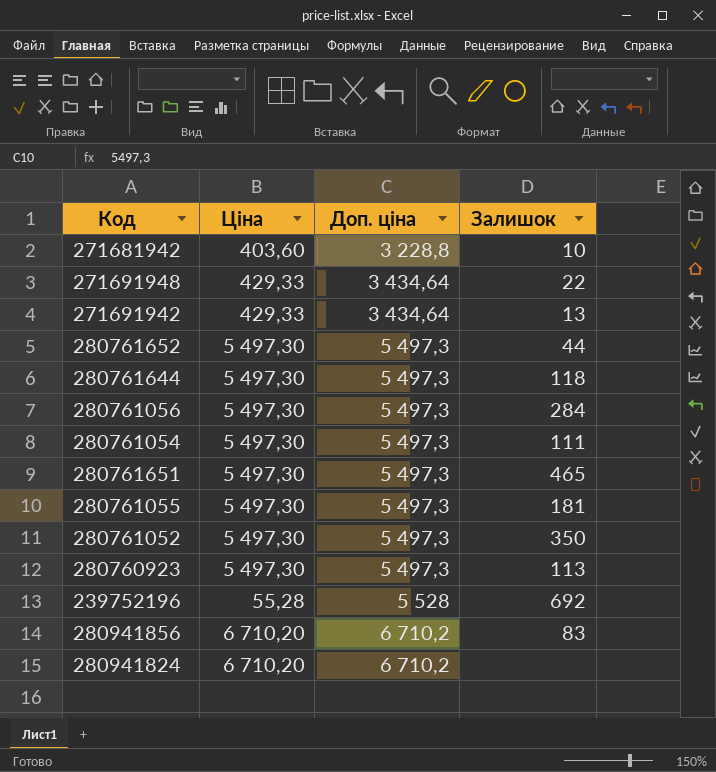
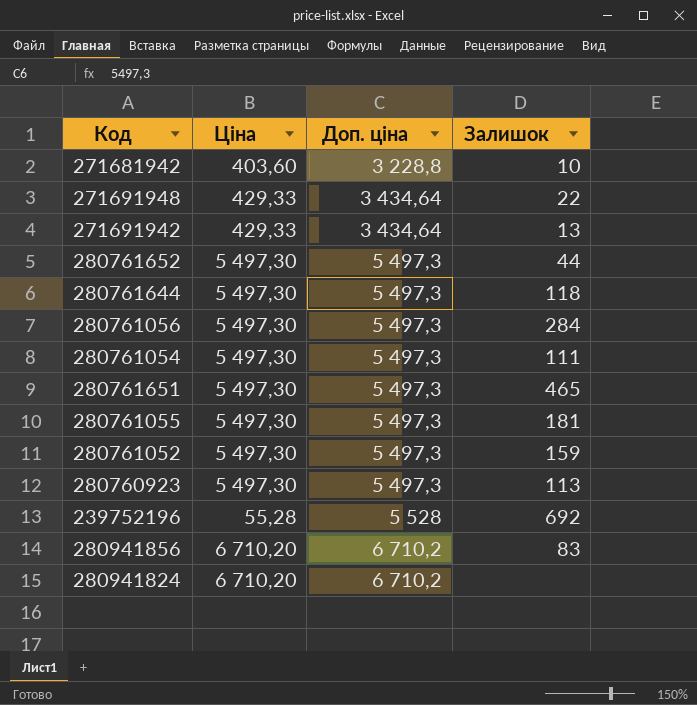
280761052 | Залишок: 350 -> 159

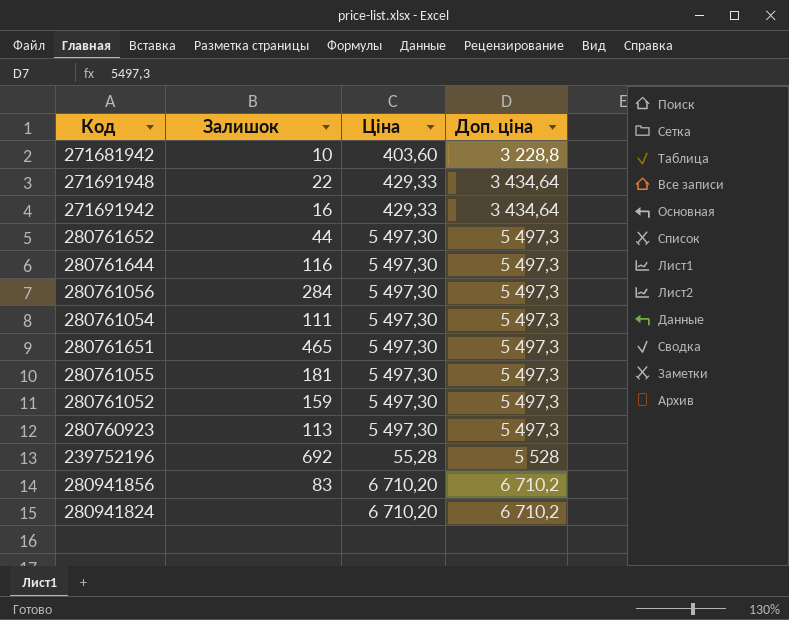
column Залишок | position: 4 -> 2
271691942 | Залишок: 13 -> 16
280761644 | Залишок: 118 -> 116

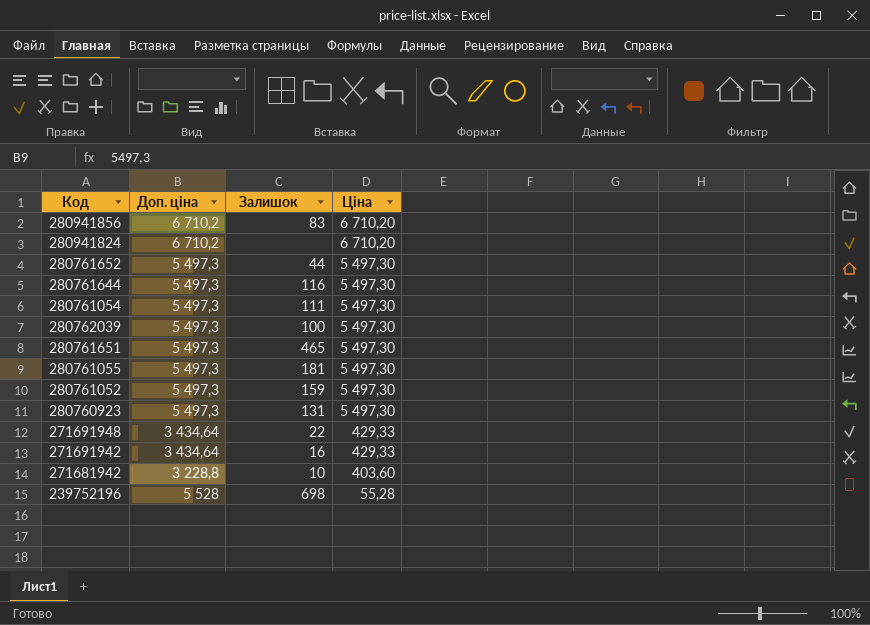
row order: Доп. ціна ascending -> Ціна descending
column Доп. ціна | position: 4 -> 2
row 280761056: 284 | 5 497,30 | 5 497,3 -> none
row 280762039: none -> 5 497,3 | 100 | 5 497,30
280760923 | Залишок: 113 -> 131
239752196 | Залишок: 692 -> 698

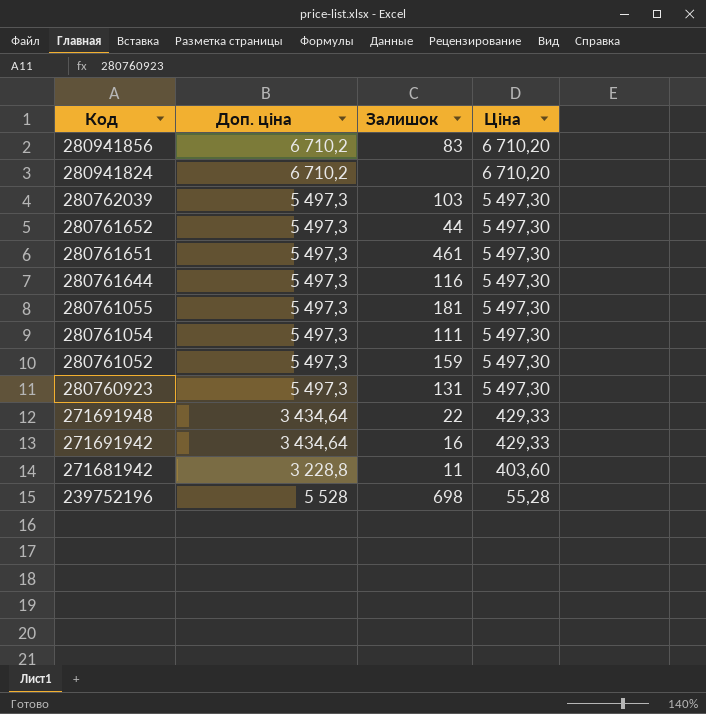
row order: Ціна descending -> Код descending
280762039 | Залишок: 100 -> 103
280761651 | Залишок: 465 -> 461
271681942 | Залишок: 10 -> 11

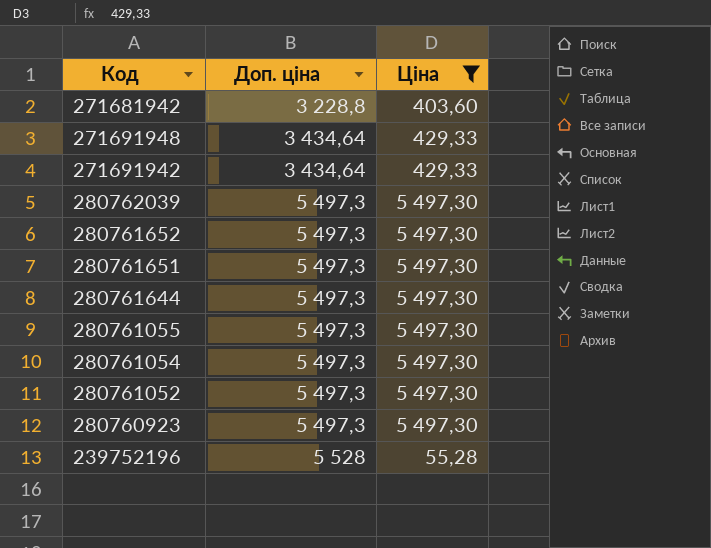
filter: none -> Ціна != 6 710,20
row order: Код descending -> Доп. ціна ascending
column Залишок | position: 3 -> none

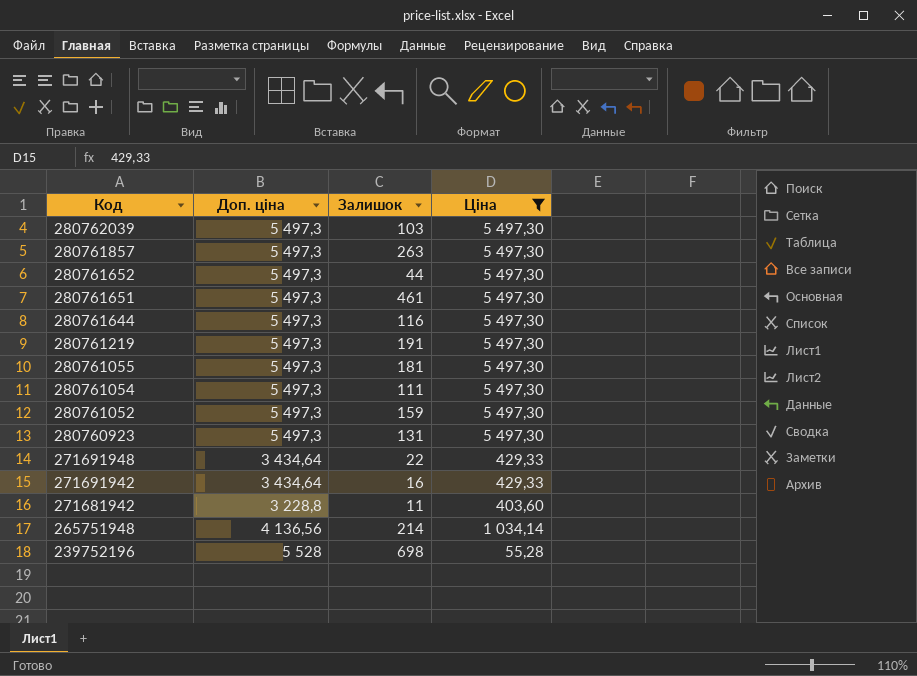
row order: Доп. ціна ascending -> Код descending
column Залишок | position: none -> 3
row 280761857: none -> 5 497,3 | 263 | 5 497,30
row 280761219: none -> 5 497,3 | 191 | 5 497,30
row 265751948: none -> 4 136,56 | 214 | 1 034,14

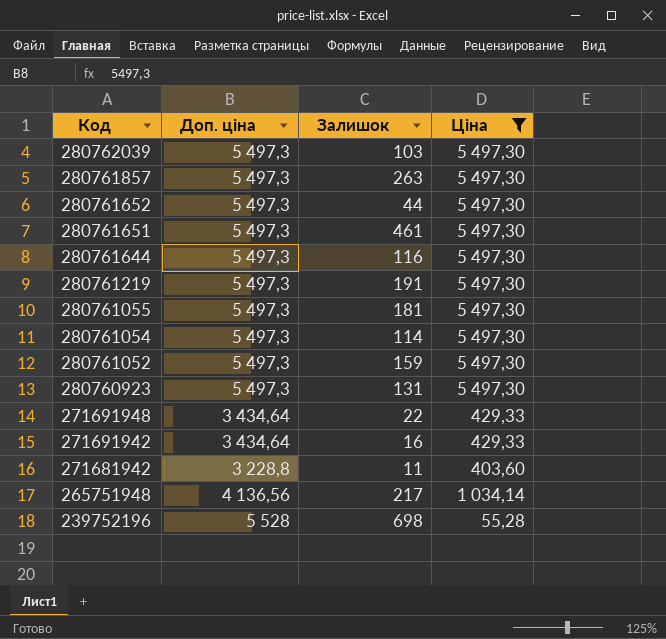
280761054 | Залишок: 111 -> 114
265751948 | Залишок: 214 -> 217

